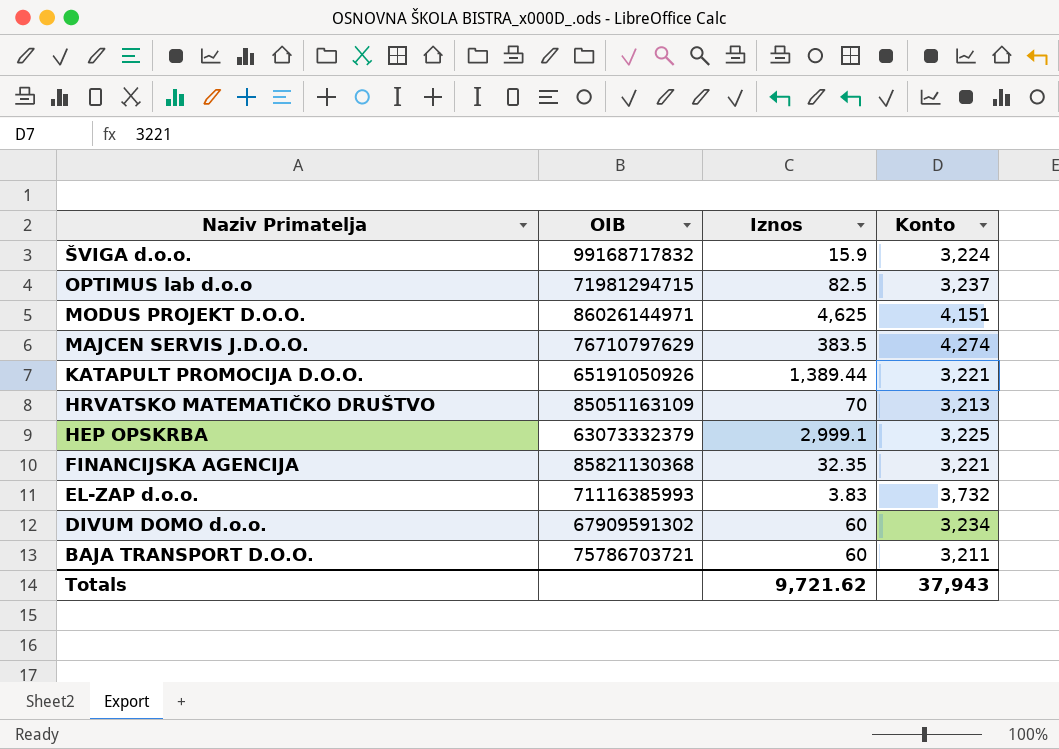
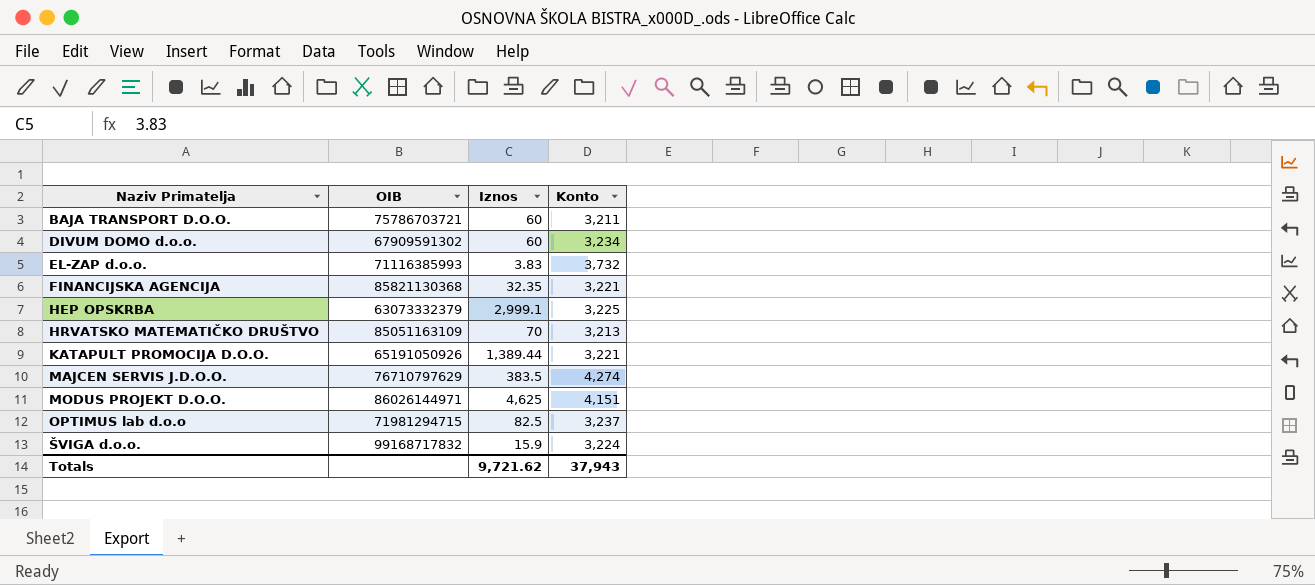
row order: Naziv Primatelja descending -> Naziv Primatelja ascending

